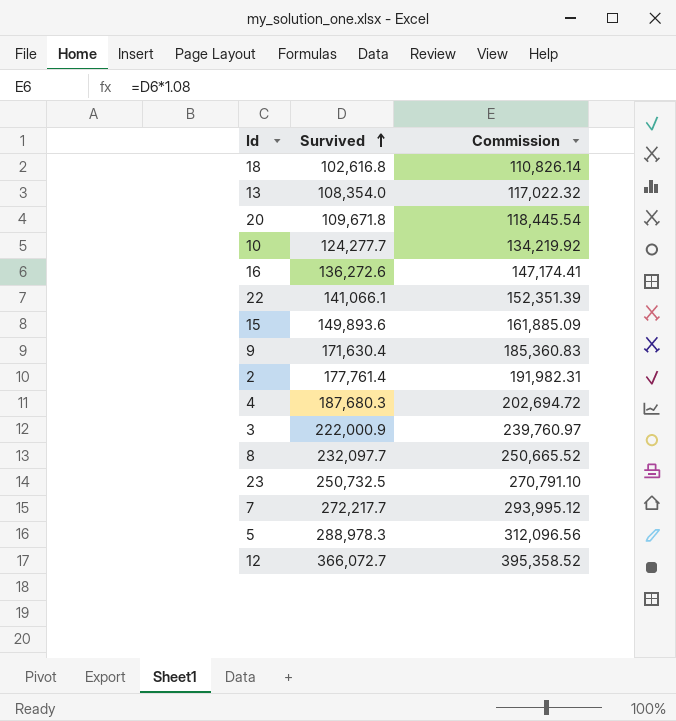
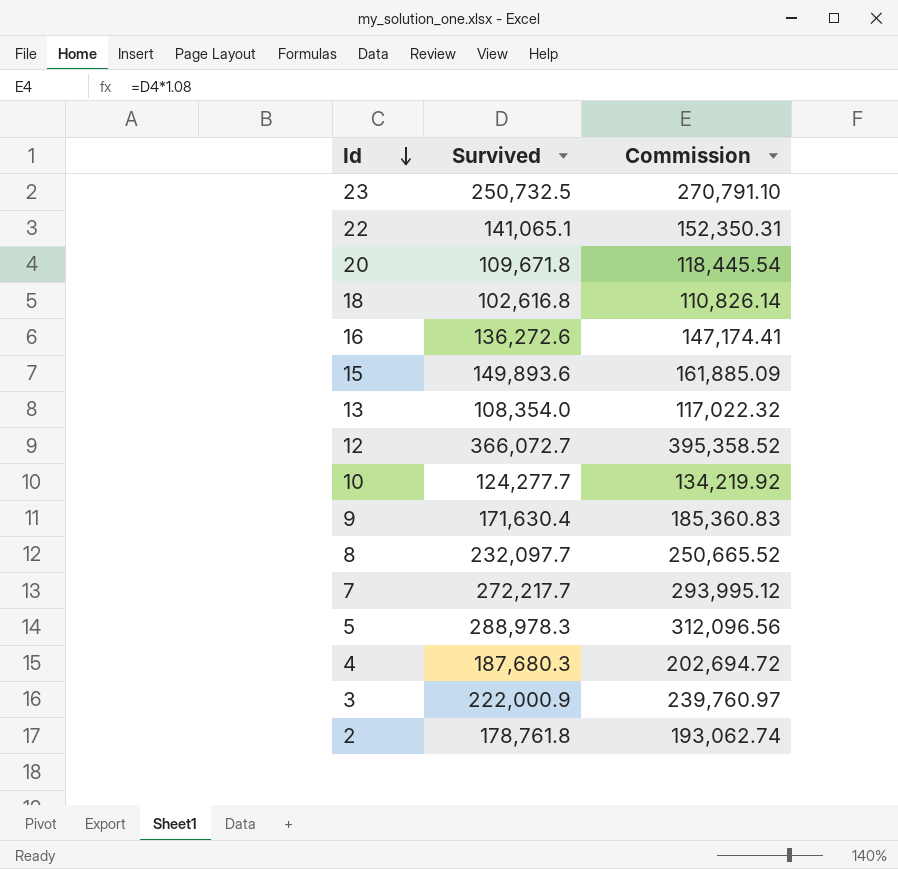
row order: Survived ascending -> Id descending
22 | Survived: 141,066.1 -> 141,065.1
22 | Commission: 152,351.39 -> 152,350.31
2 | Survived: 177,761.4 -> 178,761.8
2 | Commission: 191,982.31 -> 193,062.74

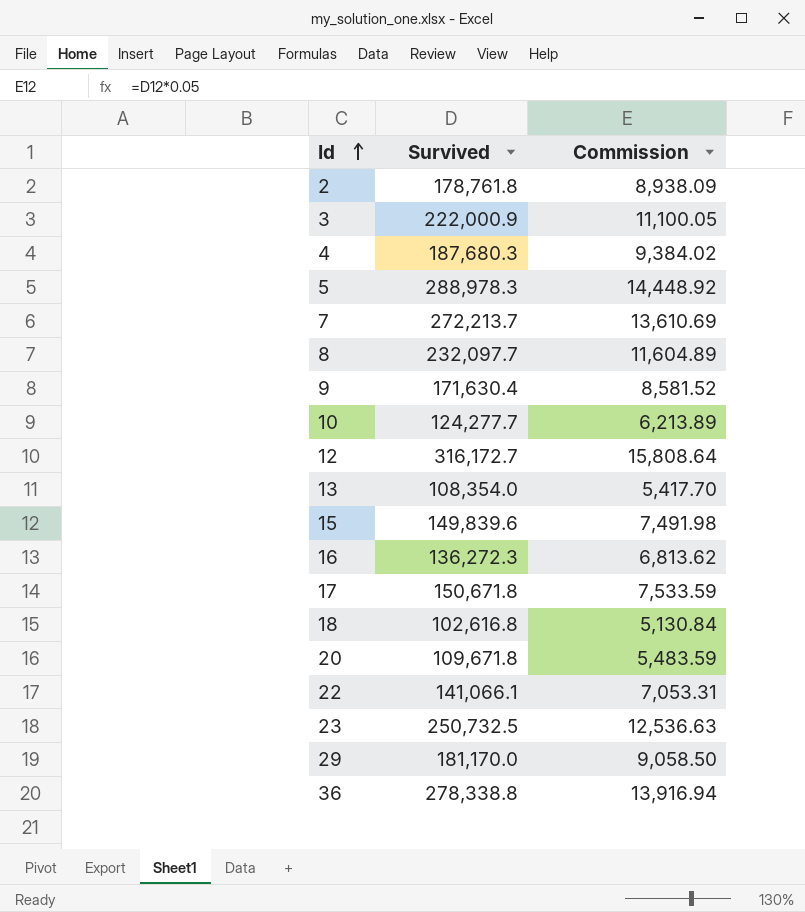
row order: Id descending -> Id ascending
column Commission | formula: [Survived] * 1.08 -> [Survived] * 0.05
7 | Survived: 272,217.7 -> 272,213.7
12 | Survived: 366,072.7 -> 316,172.7
15 | Survived: 149,893.6 -> 149,839.6
16 | Survived: 136,272.6 -> 136,272.3
row 17: none -> 150,671.8 | 7,533.59
22 | Survived: 141,065.1 -> 141,066.1
row 29: none -> 181,170.0 | 9,058.50
row 36: none -> 278,338.8 | 13,916.94

